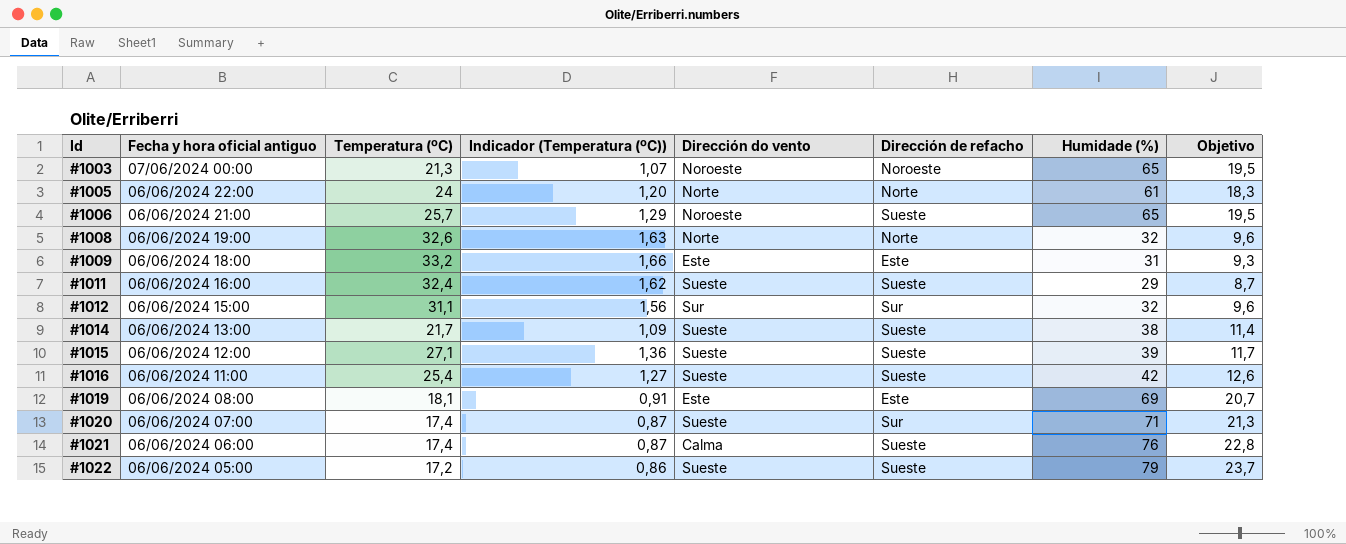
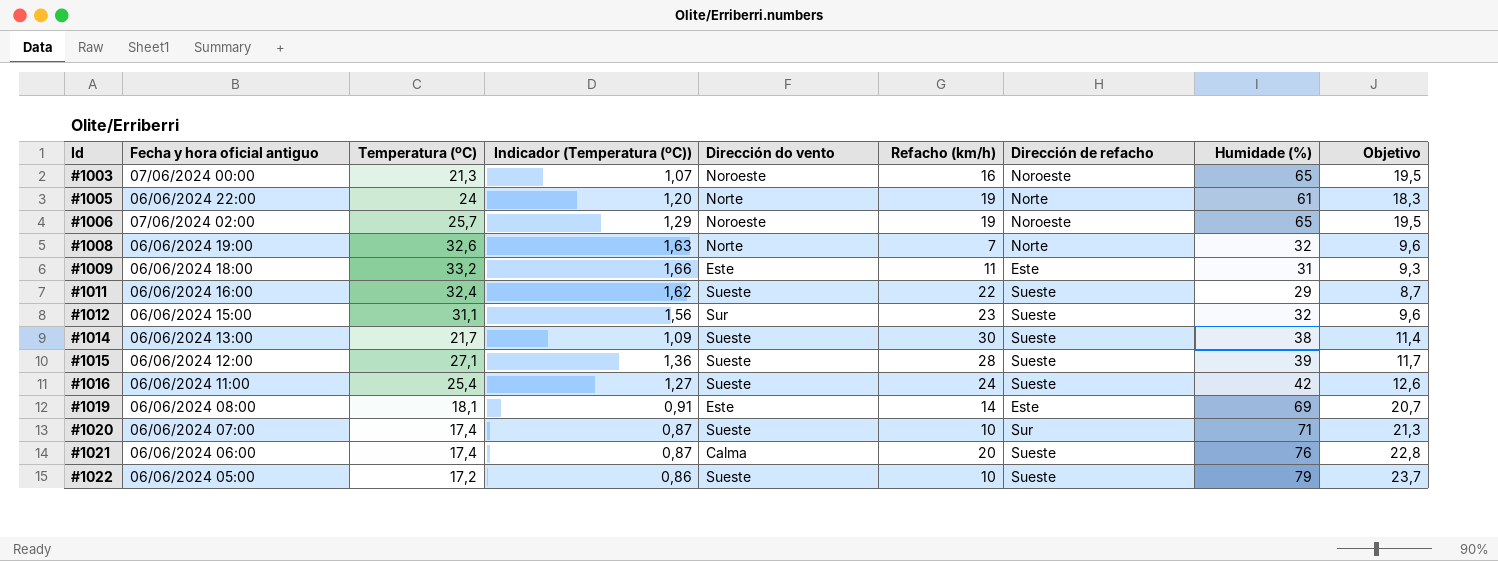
column Refacho (km/h) | position: none -> 6
#1006 | Fecha y hora oficial antiguo: 06/06/2024 21:00 -> 07/06/2024 02:00
#1006 | Dirección de refacho: Sueste -> Noroeste
#1012 | Dirección de refacho: Sur -> Sueste

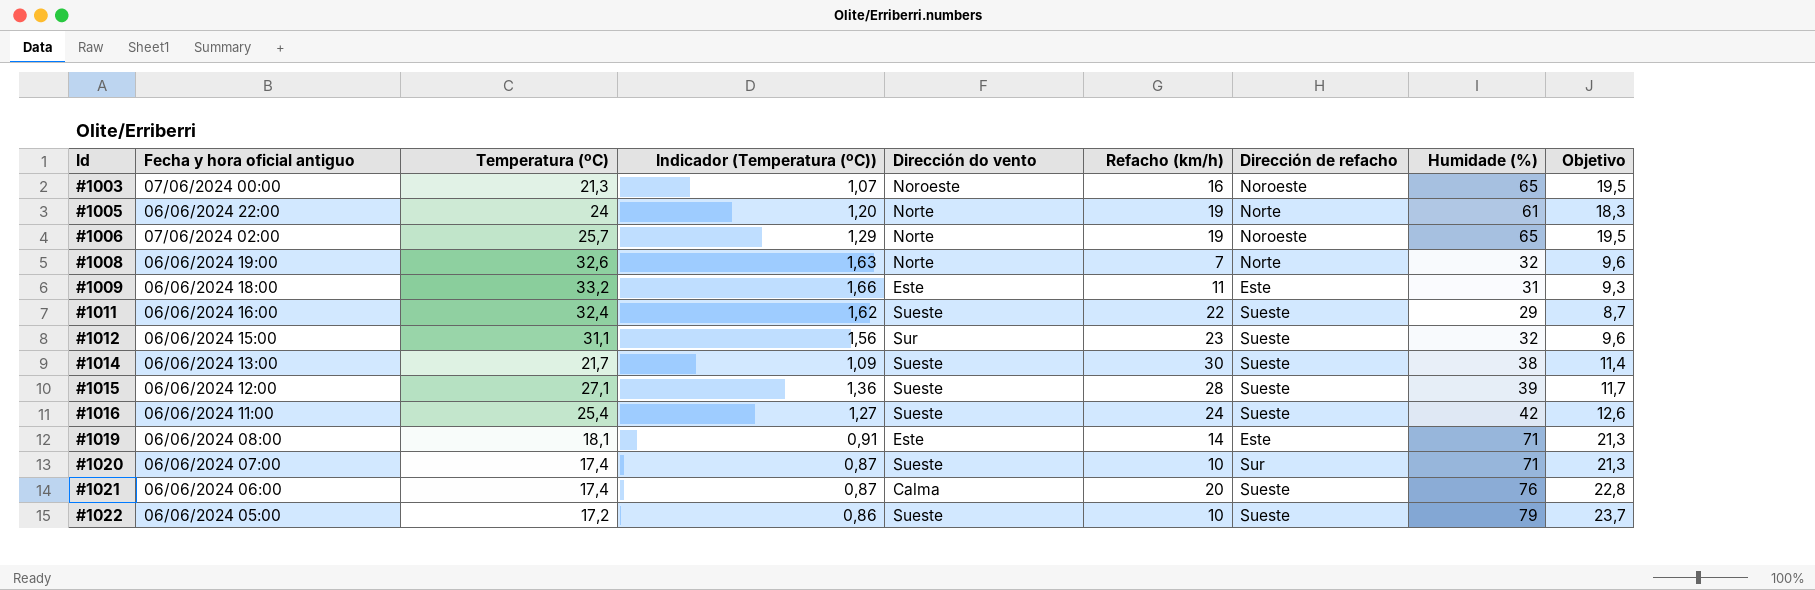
#1006 | Dirección do vento: Noroeste -> Norte
#1019 | Humidade (%): 69 -> 71
#1019 | Objetivo: 20,7 -> 21,3

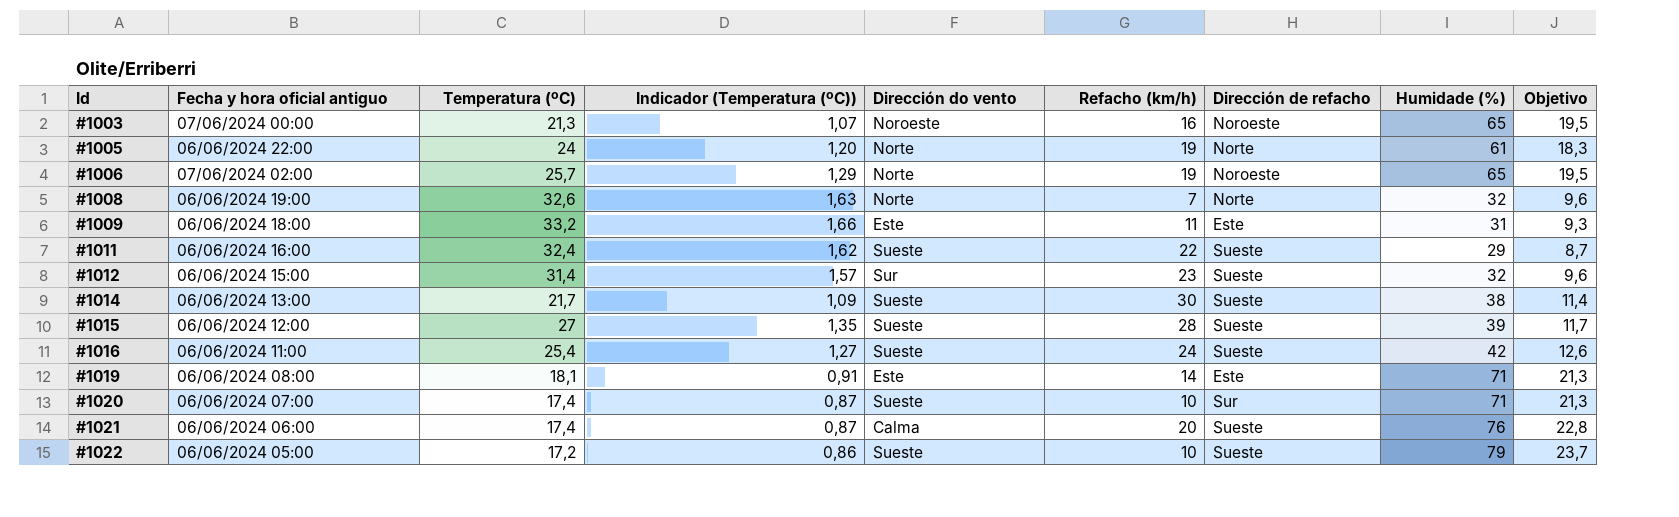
#1012 | Temperatura (ºC): 31,1 -> 31,4
#1012 | Indicador (Temperatura (ºC)): 1,56 -> 1,57
#1015 | Temperatura (ºC): 27,1 -> 27
#1015 | Indicador (Temperatura (ºC)): 1,36 -> 1,35

